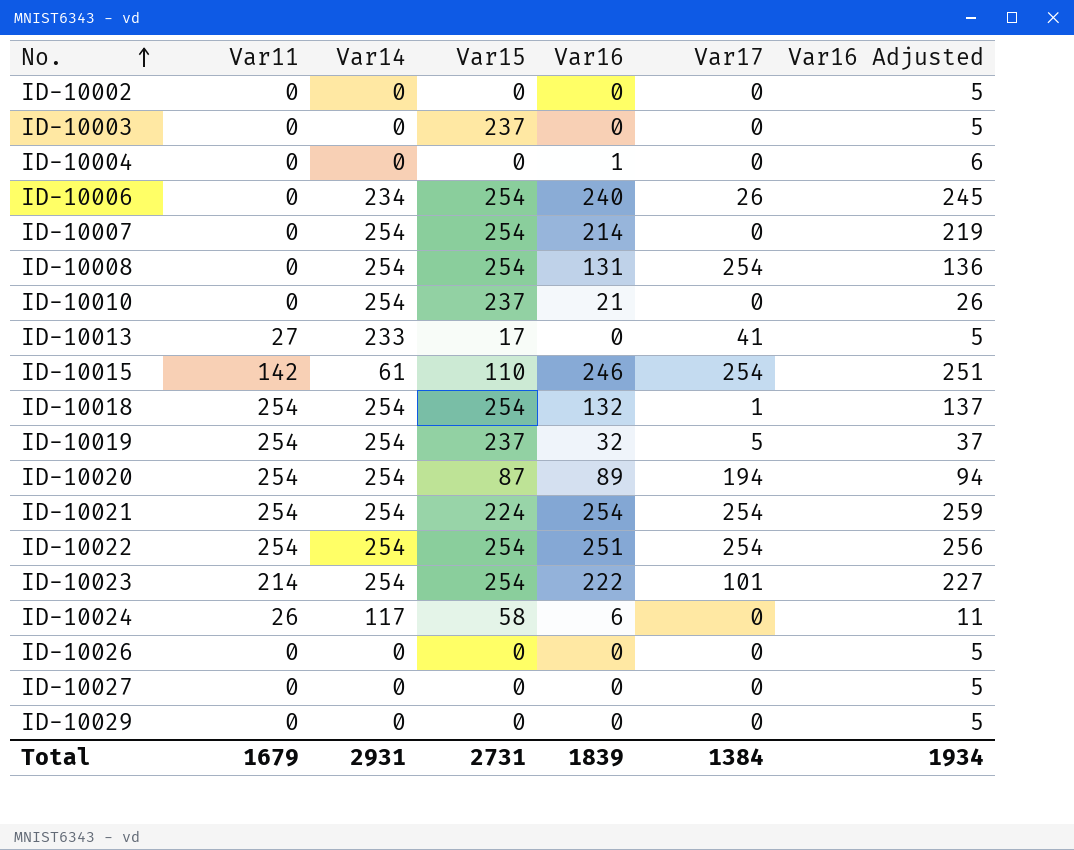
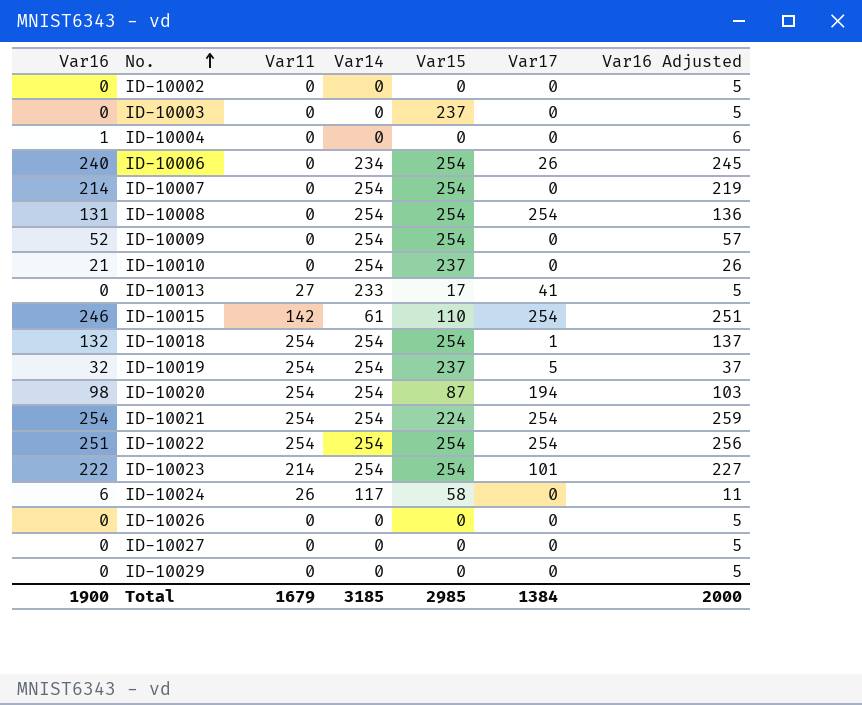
column Var16 | position: 5 -> 1
row ID-10009: none -> 52 | 0 | 254 | 254 | 0 | 57
ID-10020 | Var16: 89 -> 98
ID-10020 | Var16 Adjusted: 94 -> 103
Total | Var16: 1839 -> 1900
Total | Var14: 2931 -> 3185
Total | Var15: 2731 -> 2985
Total | Var16 Adjusted: 1934 -> 2000

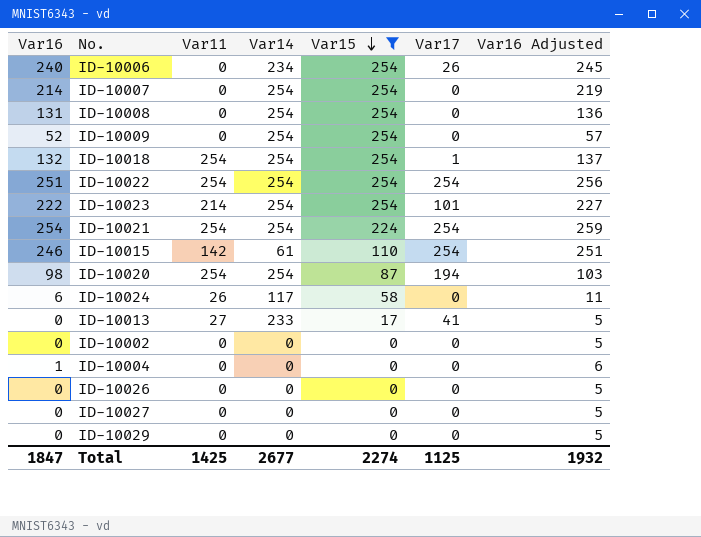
filter: none -> Var15 != 237
row order: No. ascending -> Var15 descending
ID-10008 | Var17: 254 -> 0
Total | Var16: 1900 -> 1847
Total | Var11: 1679 -> 1425
Total | Var14: 3185 -> 2677
Total | Var15: 2985 -> 2274
Total | Var17: 1384 -> 1125
Total | Var16 Adjusted: 2000 -> 1932

